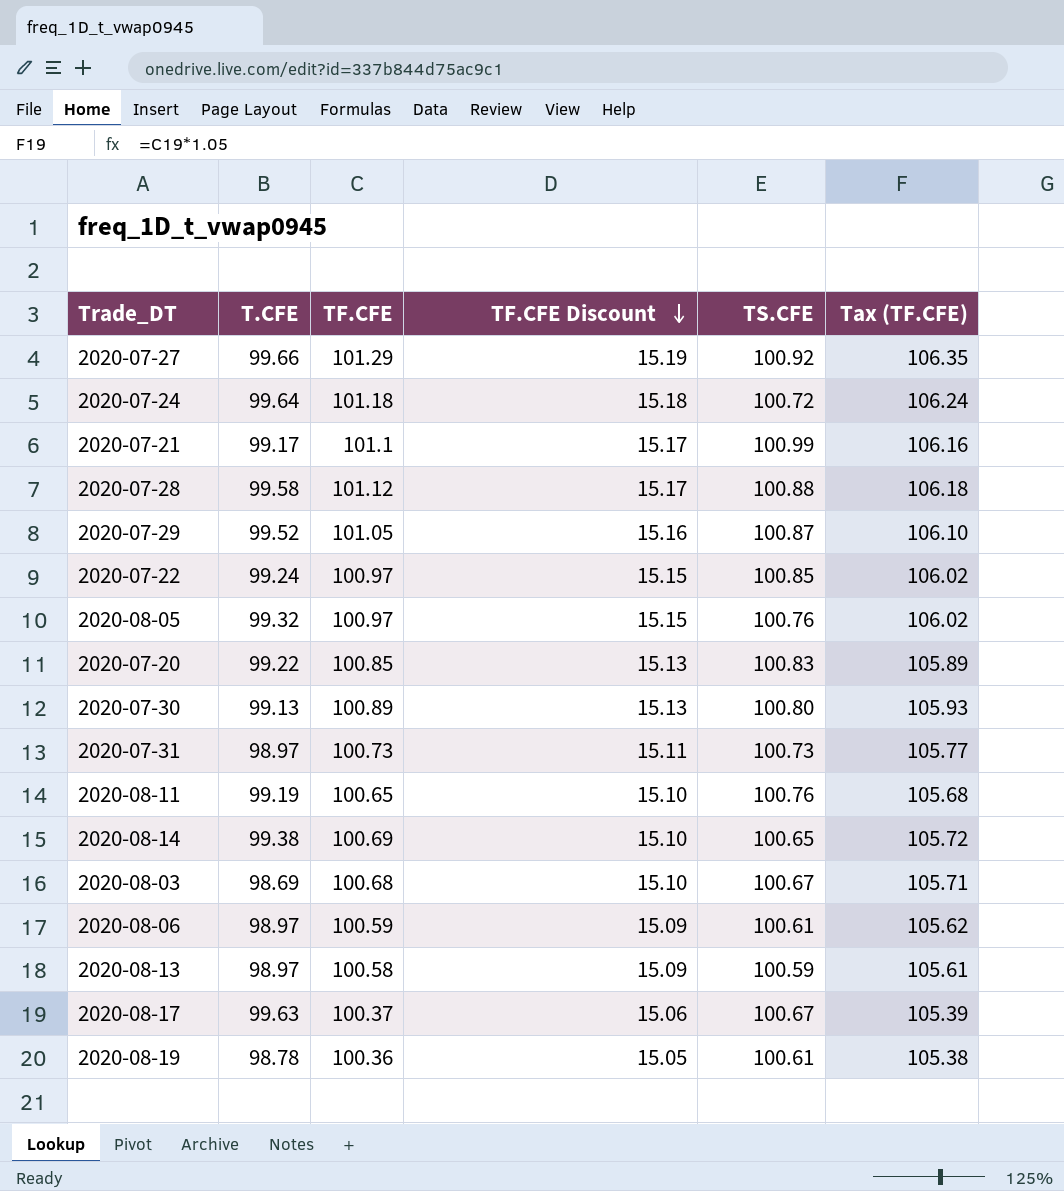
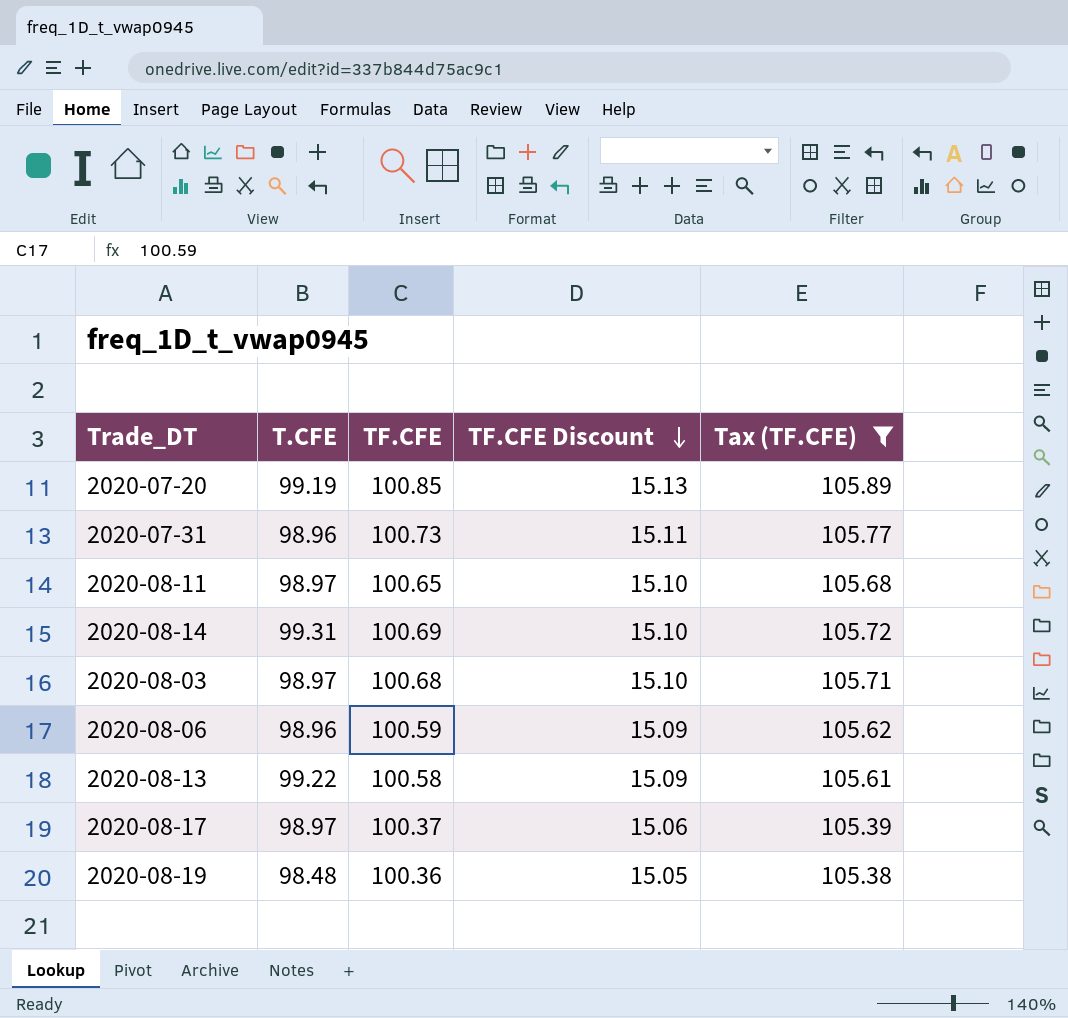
filter: none -> Tax (TF.CFE) <= 105.89
column TS.CFE | position: 5 -> none
2020-07-20 | T.CFE: 99.22 -> 99.19
2020-07-31 | T.CFE: 98.97 -> 98.96
2020-08-11 | T.CFE: 99.19 -> 98.97
2020-08-14 | T.CFE: 99.38 -> 99.31
2020-08-03 | T.CFE: 98.69 -> 98.97
2020-08-06 | T.CFE: 98.97 -> 98.96
2020-08-13 | T.CFE: 98.97 -> 99.22
2020-08-17 | T.CFE: 99.63 -> 98.97
2020-08-19 | T.CFE: 98.78 -> 98.48

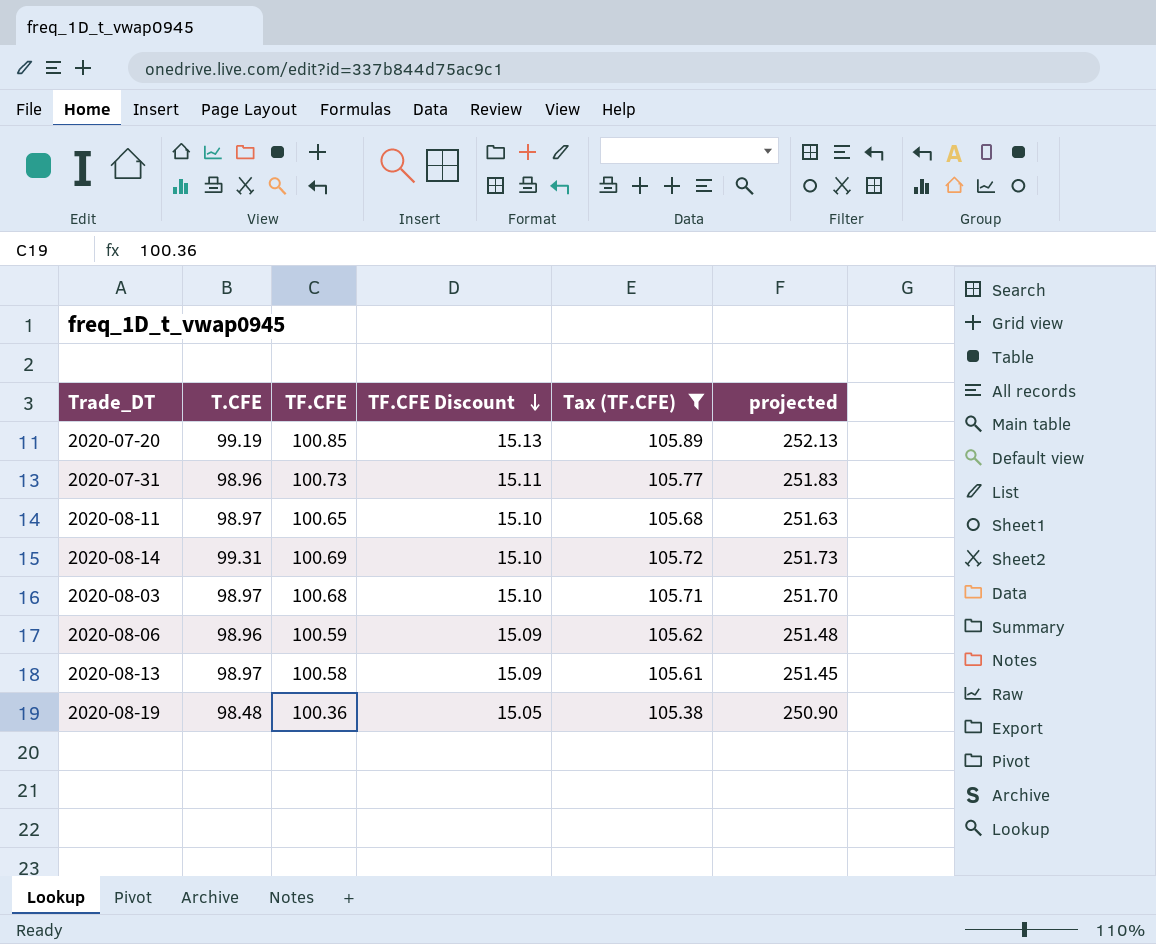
column projected | formula: none -> [TF.CFE] * 2.5
row 2020-08-17: 98.97 | 100.37 | 15.06 | 105.39 -> none
2020-08-13 | T.CFE: 99.22 -> 98.97

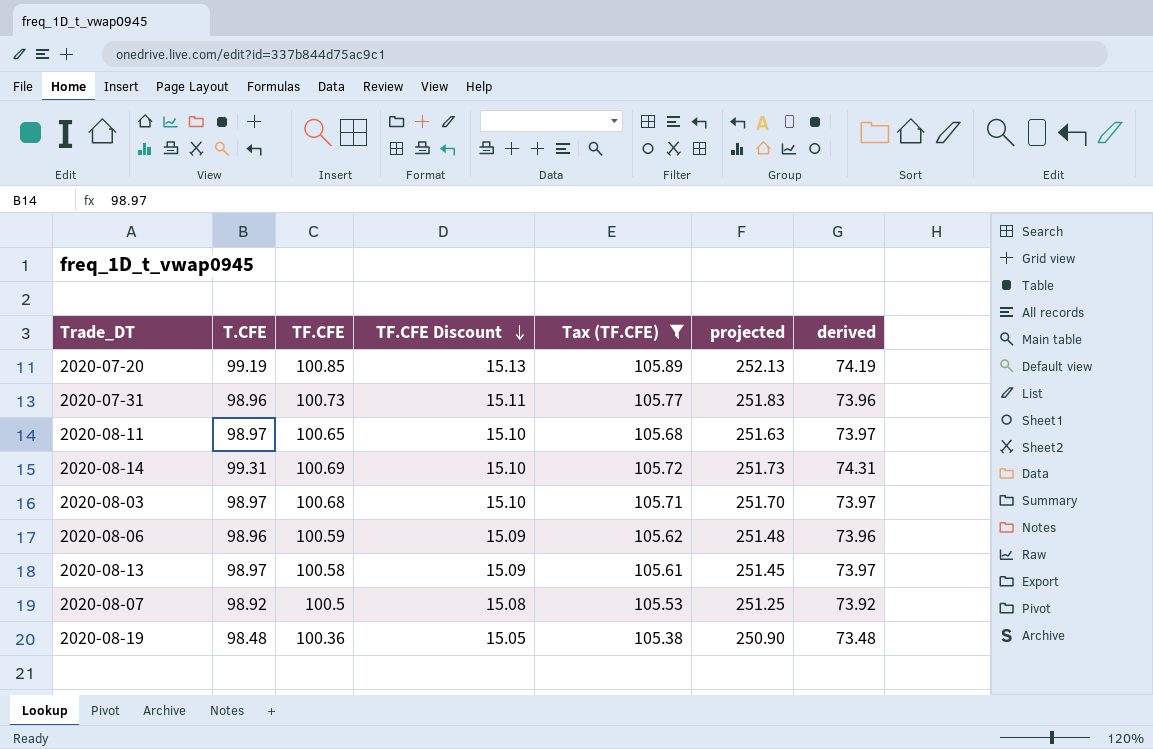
column derived | formula: none -> [T.CFE] - 25
row 2020-08-07: none -> 98.92 | 100.5 | 15.08 | 105.53 | 251.25 | 73.92

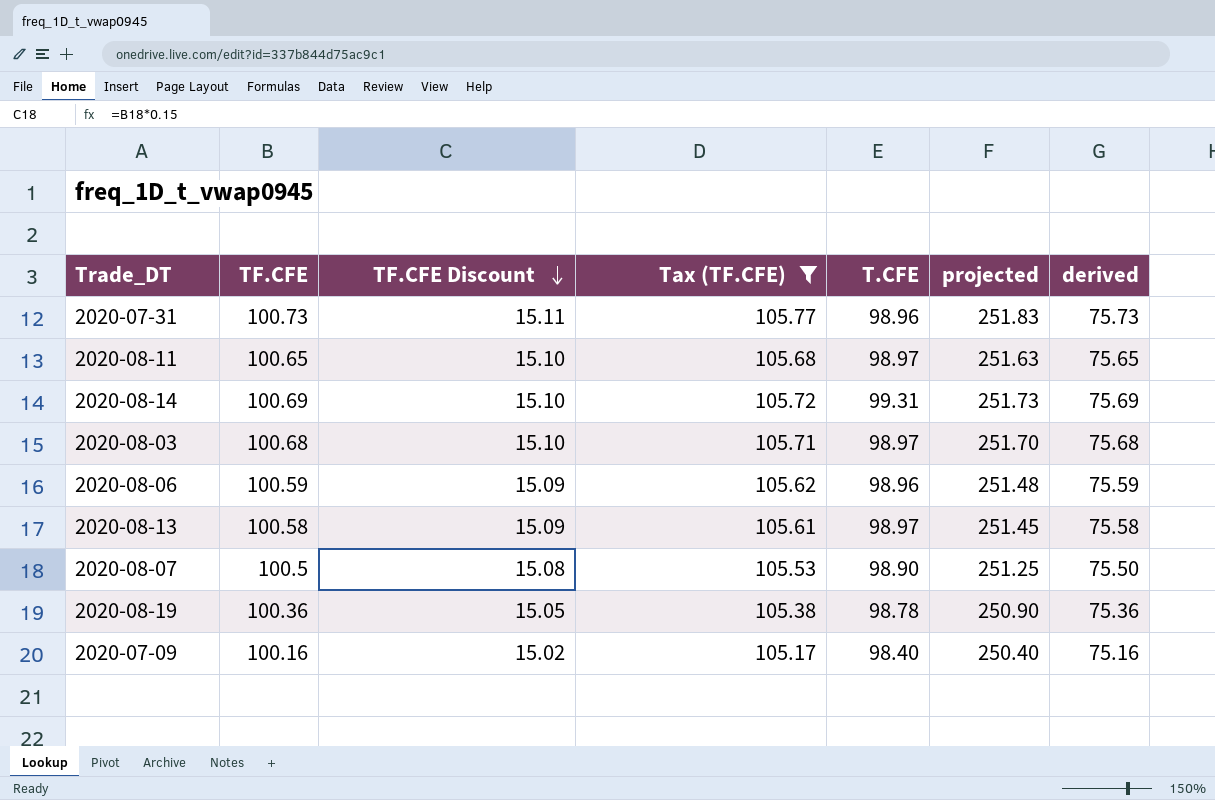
column T.CFE | position: 2 -> 5
column derived | formula: [T.CFE] - 25 -> [TF.CFE] - 25
row 2020-07-20: 99.19 | 100.85 | 15.13 | 105.89 | 252.13 | 74.19 -> none
2020-08-07 | T.CFE: 98.92 -> 98.90
2020-08-19 | T.CFE: 98.48 -> 98.78
row 2020-07-09: none -> 100.16 | 15.02 | 105.17 | 98.40 | 250.40 | 75.16

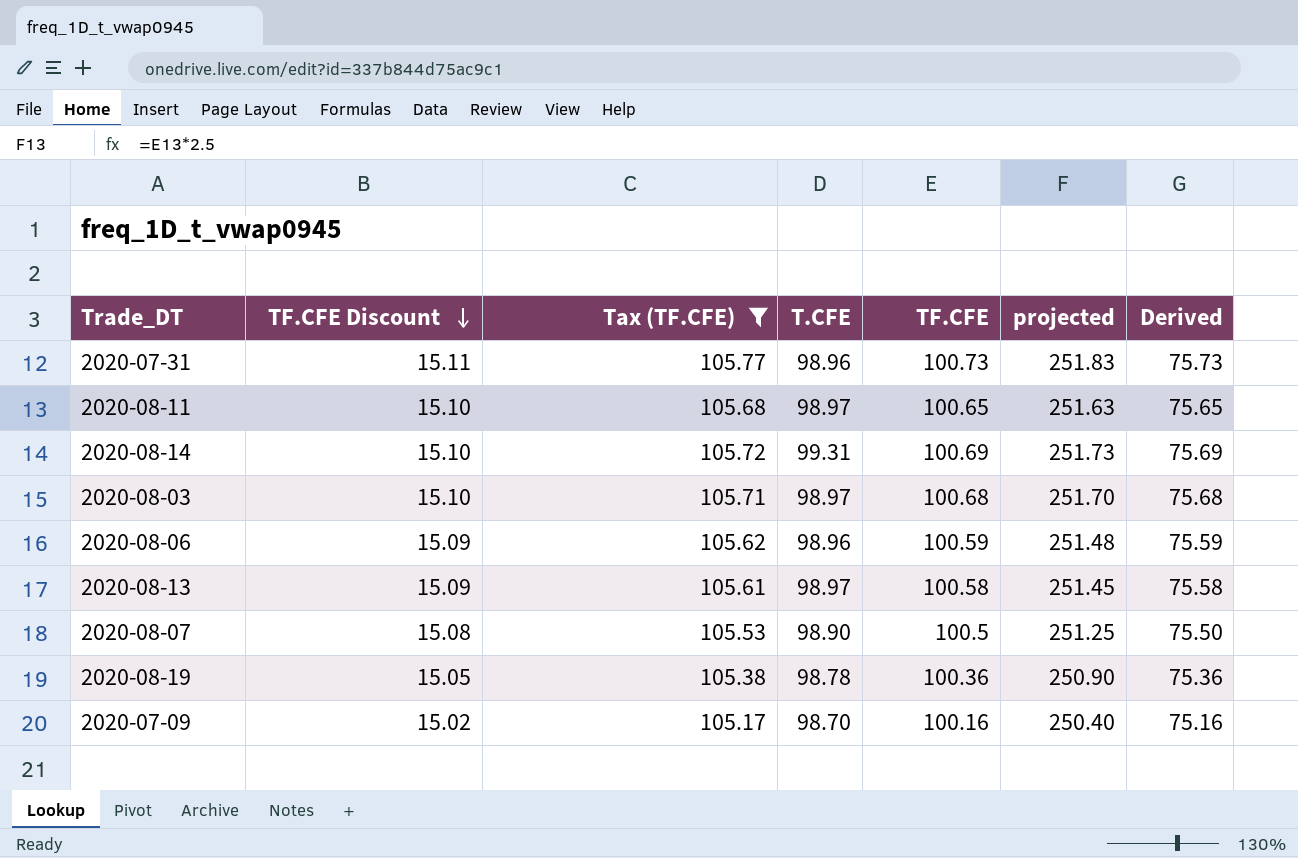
column TF.CFE | position: 2 -> 5
column name: derived -> Derived
2020-07-09 | T.CFE: 98.40 -> 98.70

